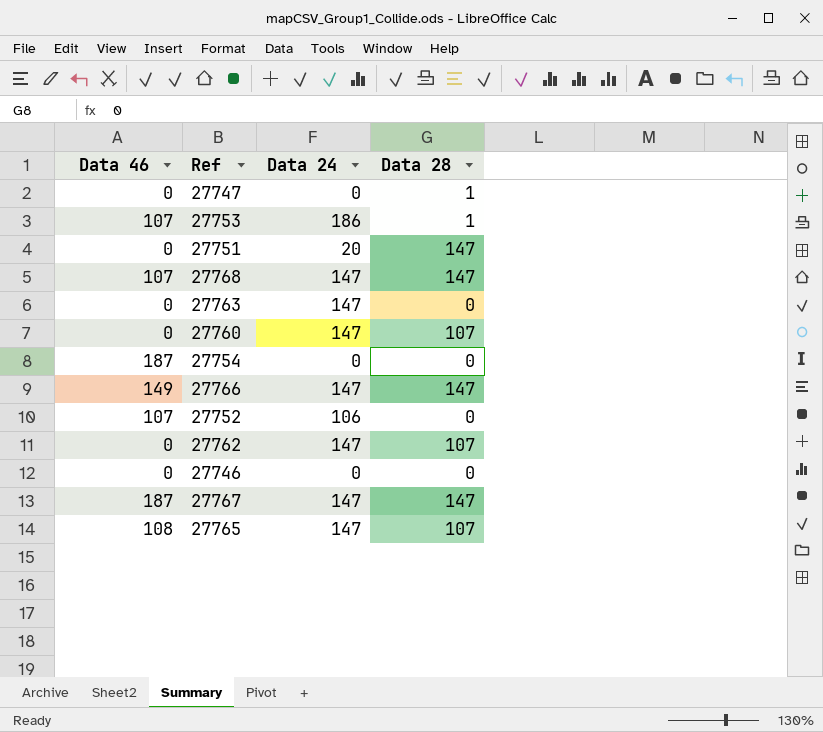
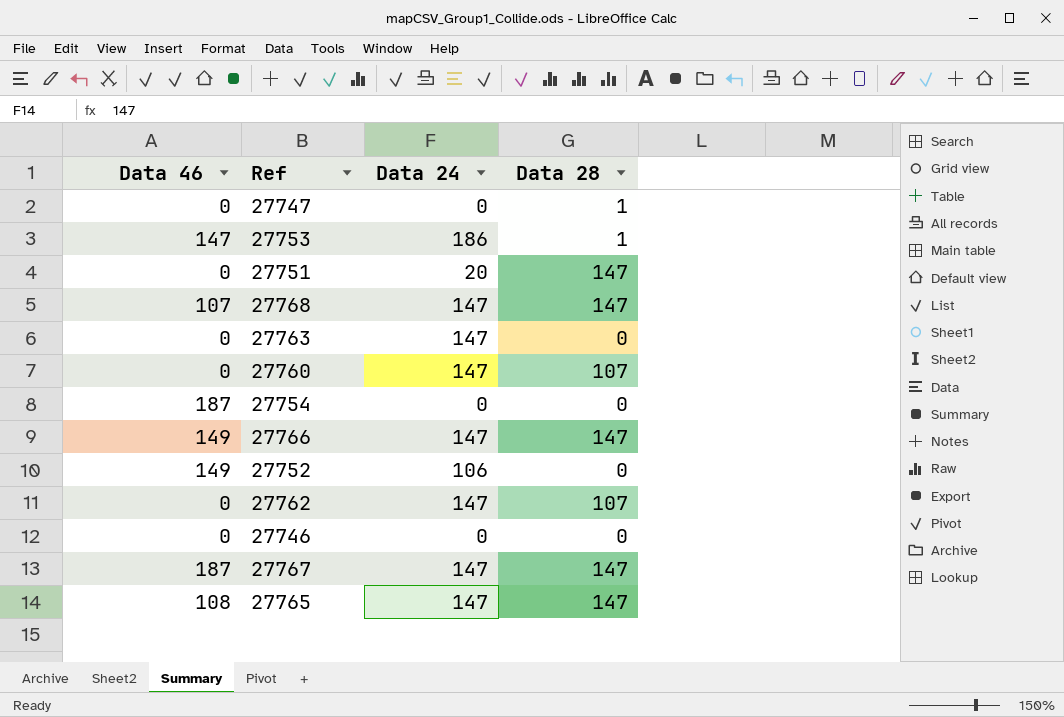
27753 | Data 46: 107 -> 147
27752 | Data 46: 107 -> 149
27765 | Data 28: 107 -> 147

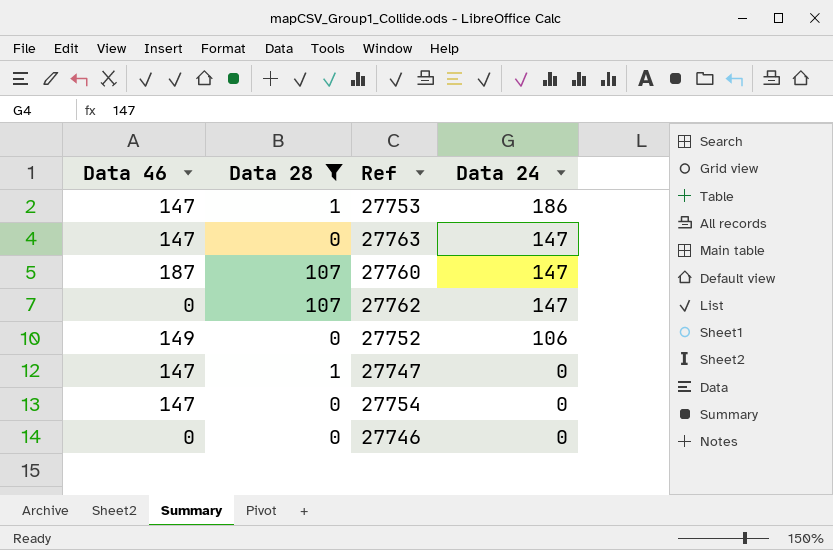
filter: none -> Data 28 != 147
row order: none -> Data 24 descending
column Data 28 | position: 4 -> 2
27763 | Data 46: 0 -> 147
27760 | Data 46: 0 -> 187
27747 | Data 46: 0 -> 147
27754 | Data 46: 187 -> 147

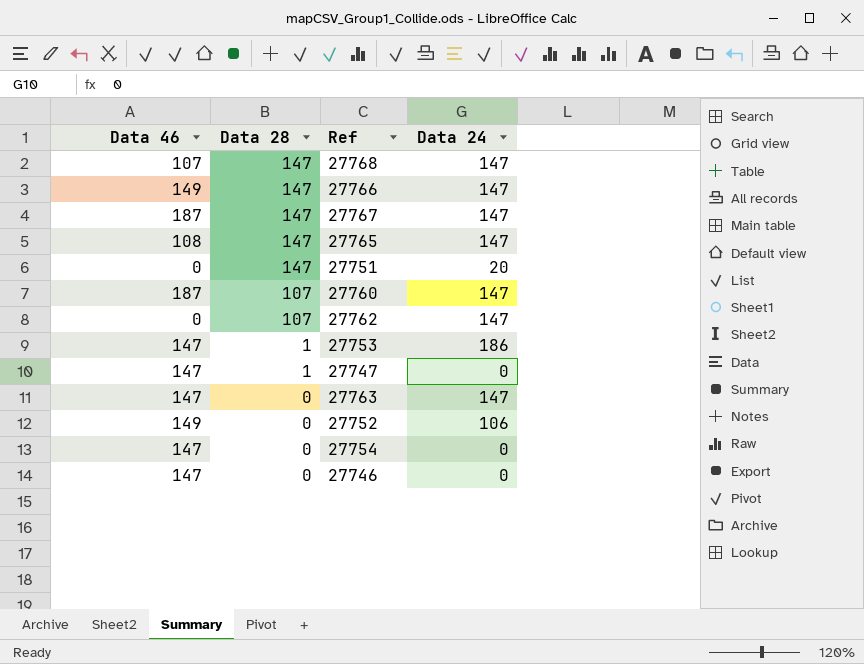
filter: Data 28 != 147 -> none
row order: Data 24 descending -> Data 28 descending
27746 | Data 46: 0 -> 147

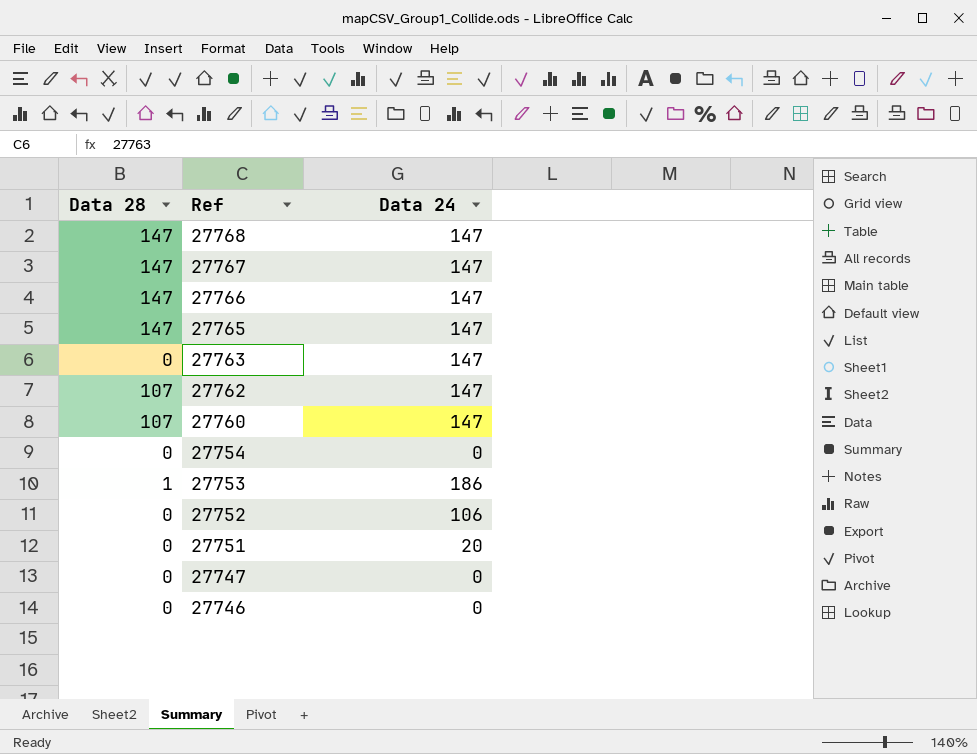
row order: Data 28 descending -> Ref descending
column Data 46 | position: 1 -> none
27751 | Data 28: 147 -> 0
27747 | Data 28: 1 -> 0

